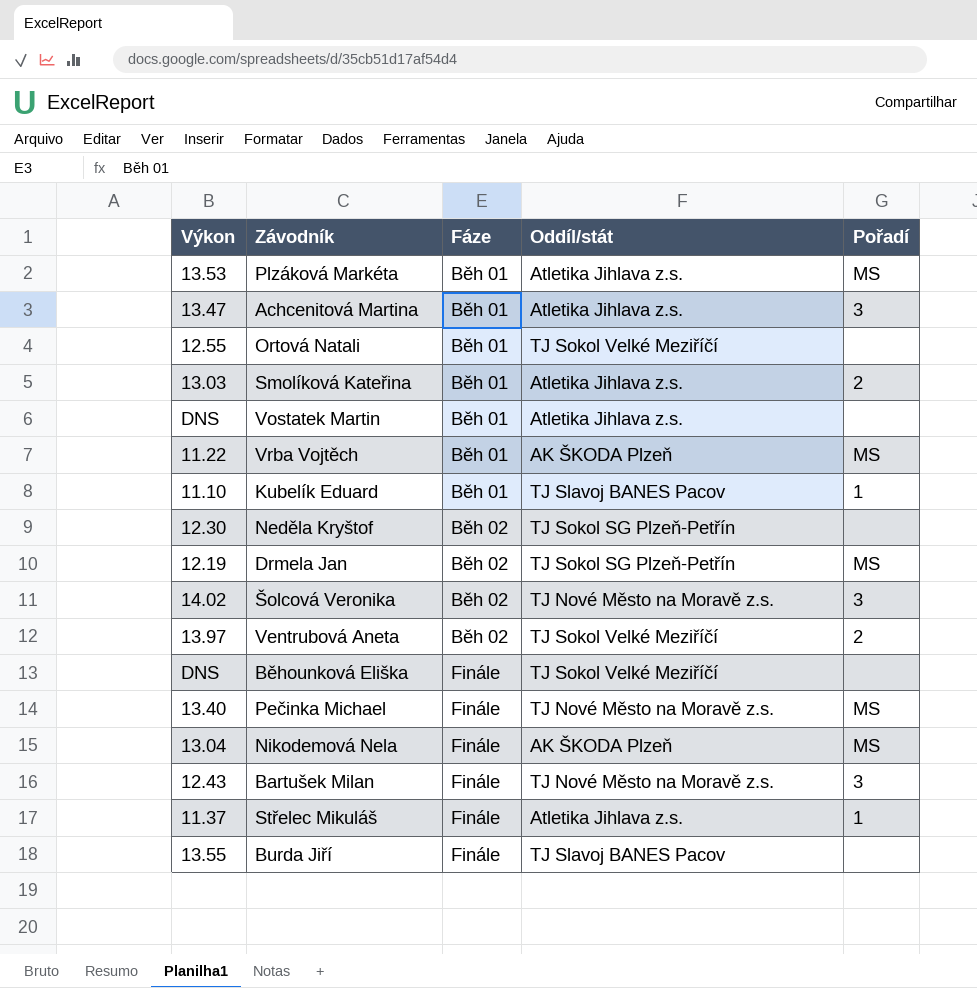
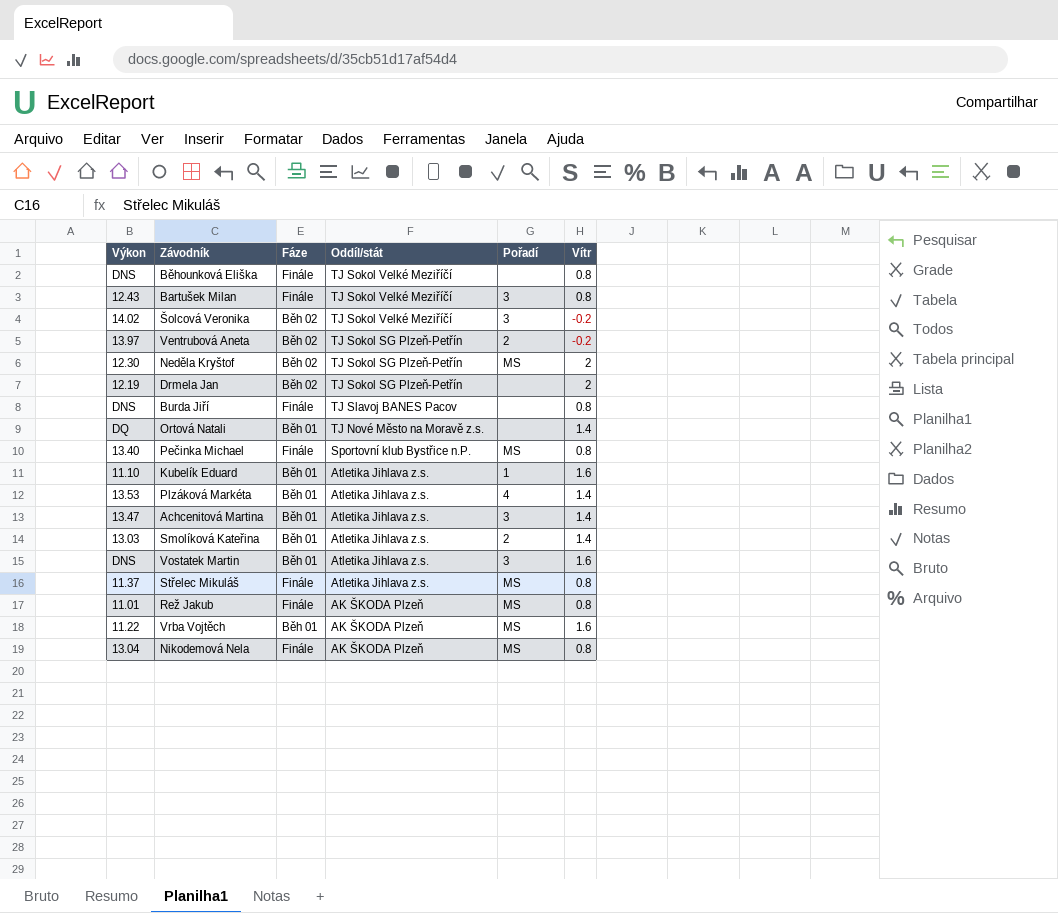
row order: Fáze ascending -> Oddíl/stát descending
column Vítr | position: none -> 6
Bartušek Milan | Oddíl/stát: TJ Nové Město na Moravě z.s. -> TJ Sokol Velké Meziříčí
Šolcová Veronika | Oddíl/stát: TJ Nové Město na Moravě z.s. -> TJ Sokol Velké Meziříčí
Ventrubová Aneta | Oddíl/stát: TJ Sokol Velké Meziříčí -> TJ Sokol SG Plzeň-Petřín
Neděla Kryštof | Pořadí: none -> MS
Drmela Jan | Pořadí: MS -> none
Burda Jiří | Výkon: 13.55 -> DNS
Ortová Natali | Výkon: 12.55 -> DQ
Ortová Natali | Oddíl/stát: TJ Sokol Velké Meziříčí -> TJ Nové Město na Moravě z.s.
Pečinka Michael | Oddíl/stát: TJ Nové Město na Moravě z.s. -> Sportovní klub Bystřice n.P.
Kubelík Eduard | Oddíl/stát: TJ Slavoj BANES Pacov -> Atletika Jihlava z.s.
Plzáková Markéta | Pořadí: MS -> 4
Vostatek Martin | Pořadí: none -> 3
Střelec Mikuláš | Pořadí: 1 -> MS
row Rež Jakub: none -> 11.01 | Finále | AK ŠKODA Plzeň | MS | 0.8

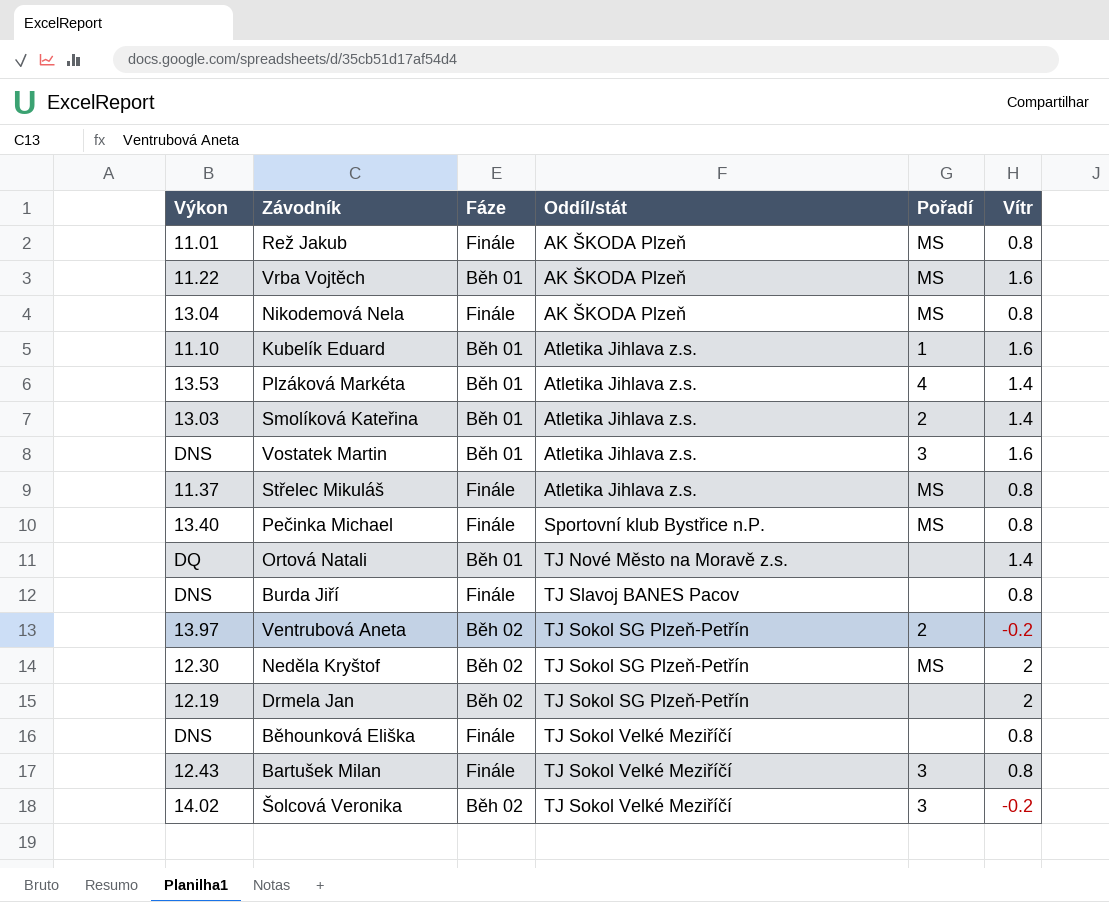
row order: Oddíl/stát descending -> Oddíl/stát ascending
row Achcenitová Martina: 13.47 | Běh 01 | Atletika Jihlava z.s. | 3 | 1.4 -> none

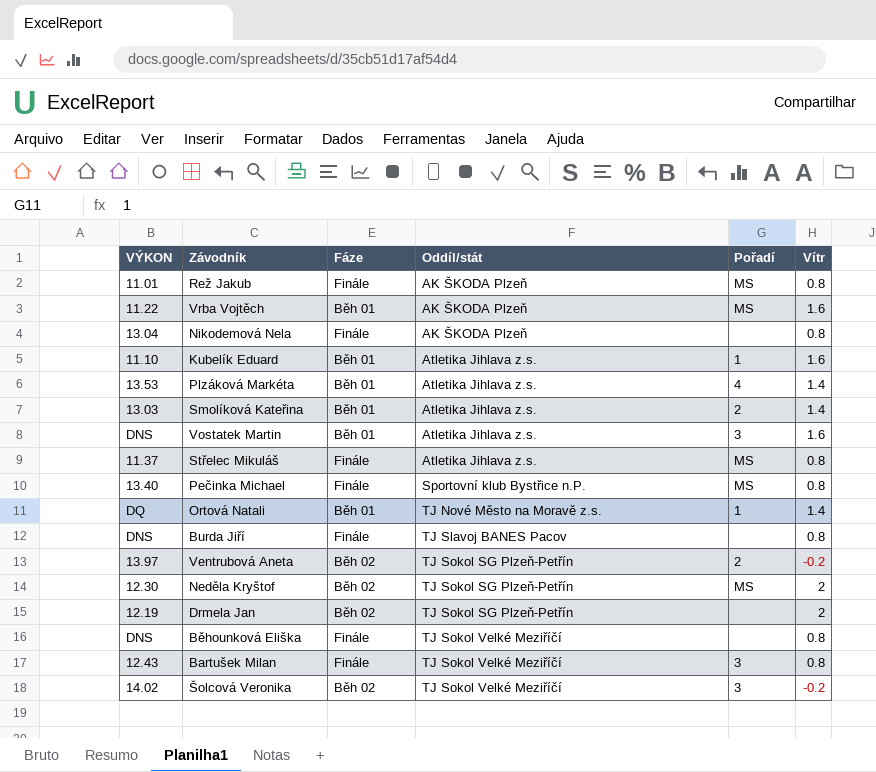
column name: Výkon -> VÝKON
Nikodemová Nela | Pořadí: MS -> none
Ortová Natali | Pořadí: none -> 1

